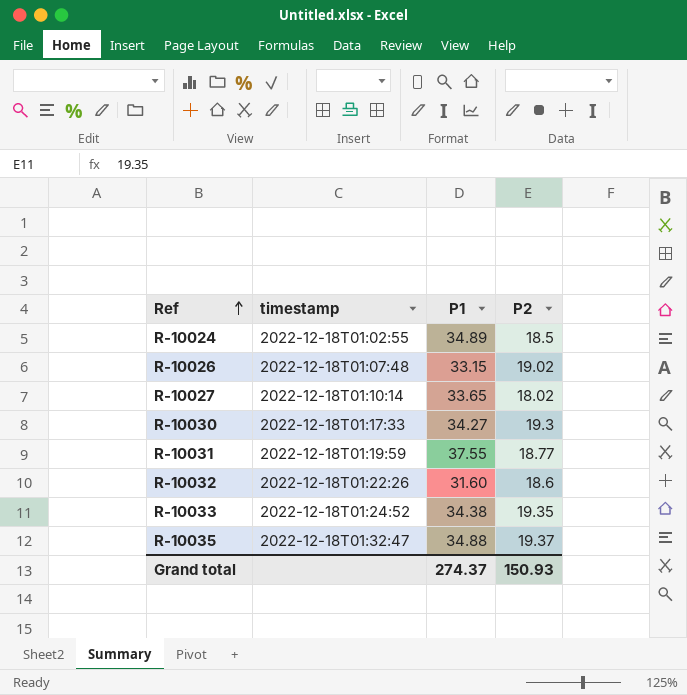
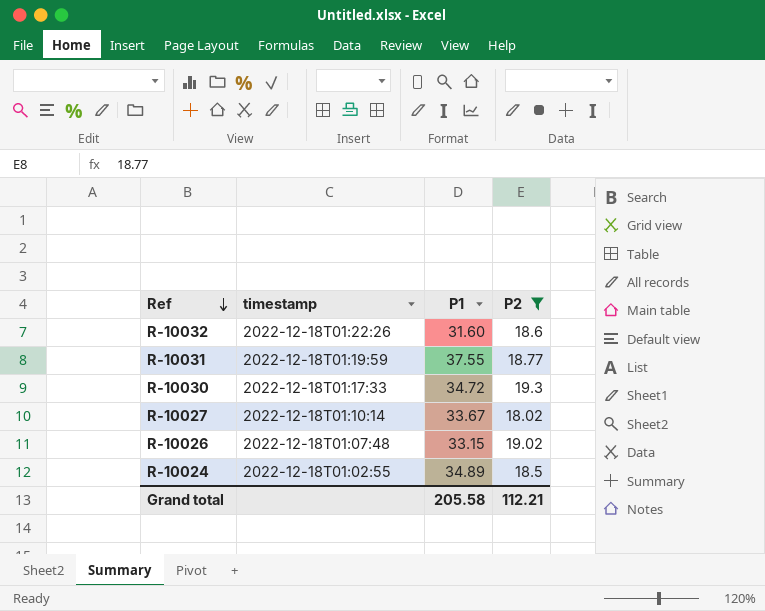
filter: none -> P2 <= 19.3
row order: Ref ascending -> Ref descending
R-10030 | P1: 34.27 -> 34.72
R-10027 | P1: 33.65 -> 33.67
Grand total | P1: 274.37 -> 205.58
Grand total | P2: 150.93 -> 112.21

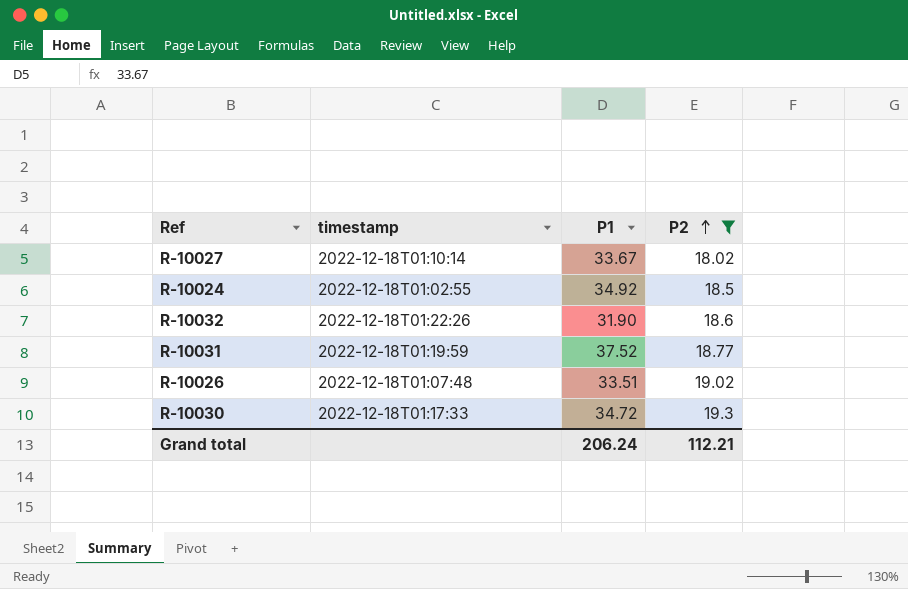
row order: Ref descending -> P2 ascending
R-10024 | P1: 34.89 -> 34.92
R-10032 | P1: 31.60 -> 31.90
R-10031 | P1: 37.55 -> 37.52
R-10026 | P1: 33.15 -> 33.51
Grand total | P1: 205.58 -> 206.24

